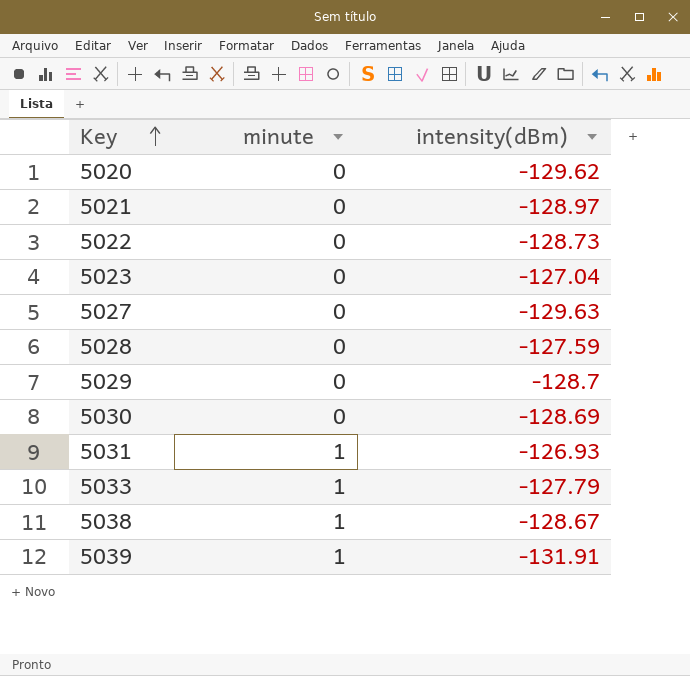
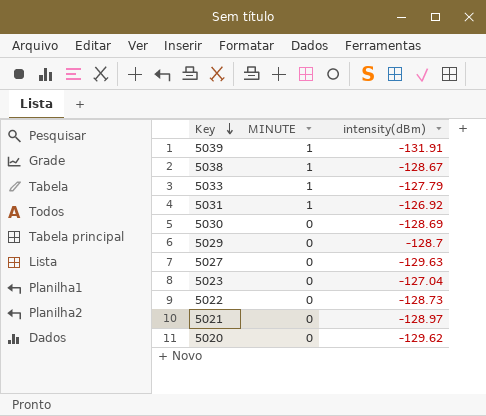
row order: Key ascending -> Key descending
column name: minute -> MINUTE
row 5028: 0 | -127.59 -> none
5031 | intensity(dBm): -126.93 -> -126.92

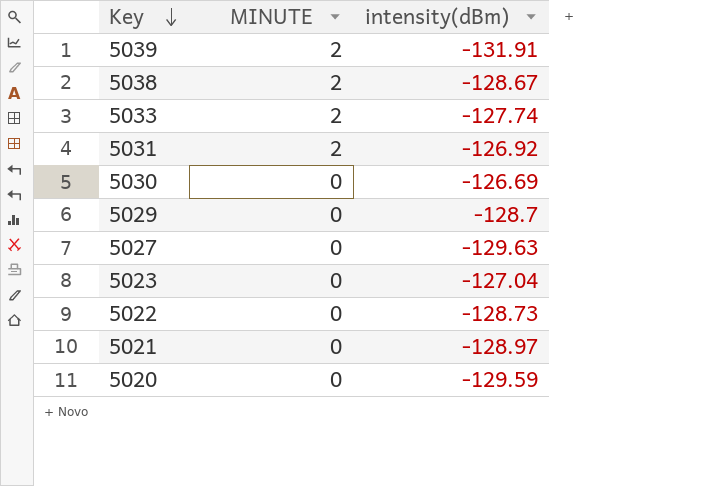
5039 | MINUTE: 1 -> 2
5038 | MINUTE: 1 -> 2
5033 | MINUTE: 1 -> 2
5033 | intensity(dBm): -127.79 -> -127.74
5031 | MINUTE: 1 -> 2
5030 | intensity(dBm): -128.69 -> -126.69
5020 | intensity(dBm): -129.62 -> -129.59

